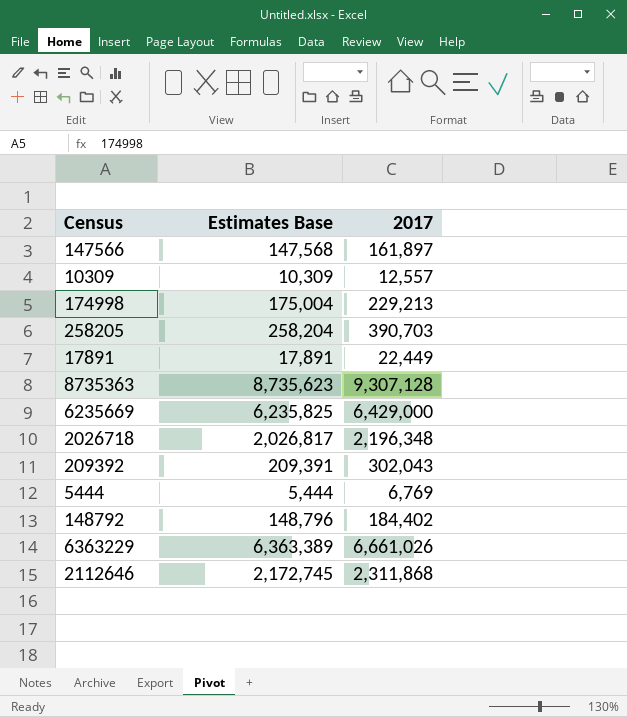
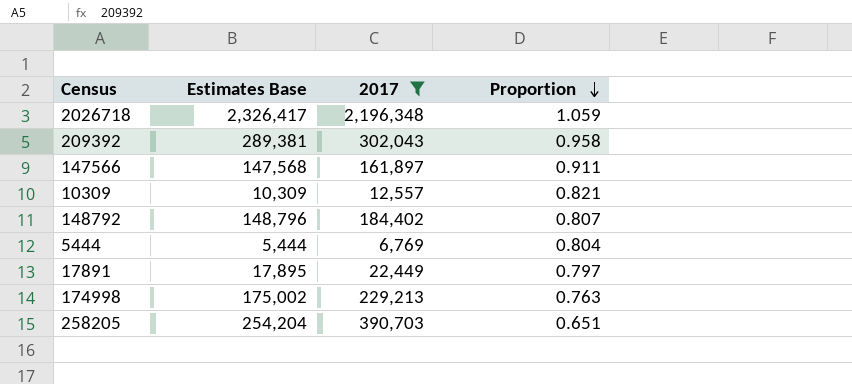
filter: none -> 2017 <= 2,196,348
row order: none -> Proportion descending
column Proportion | formula: none -> [Estimates Base] / [2017]
2026718 | Estimates Base: 2,026,817 -> 2,326,417
209392 | Estimates Base: 209,391 -> 289,381
17891 | Estimates Base: 17,891 -> 17,895
174998 | Estimates Base: 175,004 -> 175,002
258205 | Estimates Base: 258,204 -> 254,204

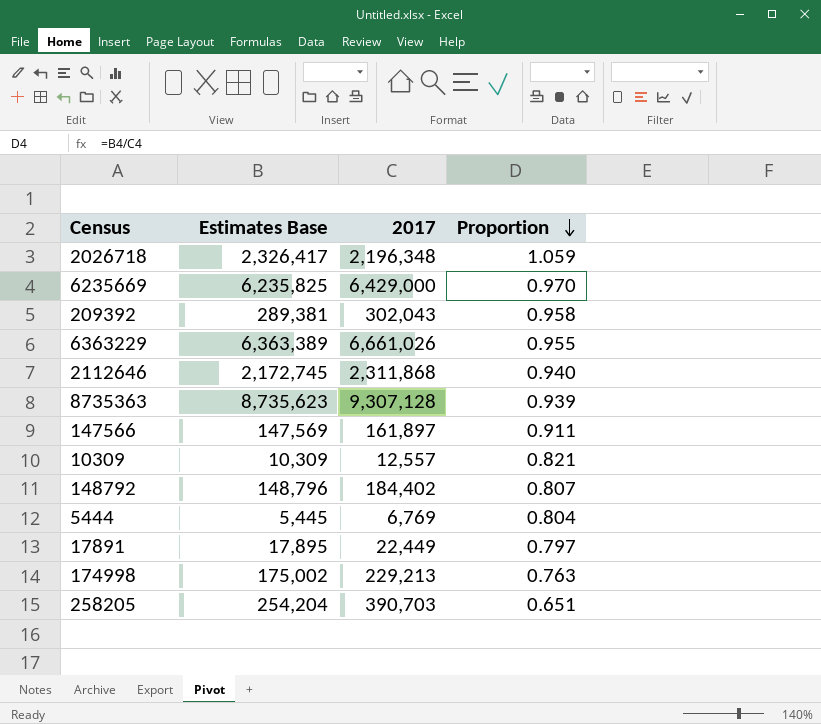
filter: 2017 <= 2,196,348 -> none
147566 | Estimates Base: 147,568 -> 147,569
5444 | Estimates Base: 5,444 -> 5,445

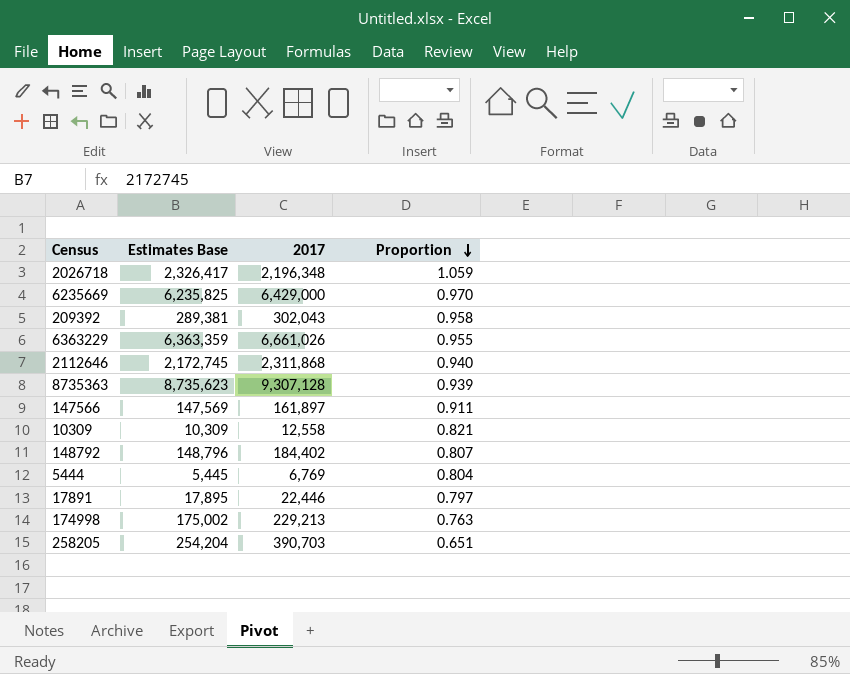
6363229 | Estimates Base: 6,363,389 -> 6,363,359
10309 | 2017: 12,557 -> 12,558
17891 | 2017: 22,449 -> 22,446

